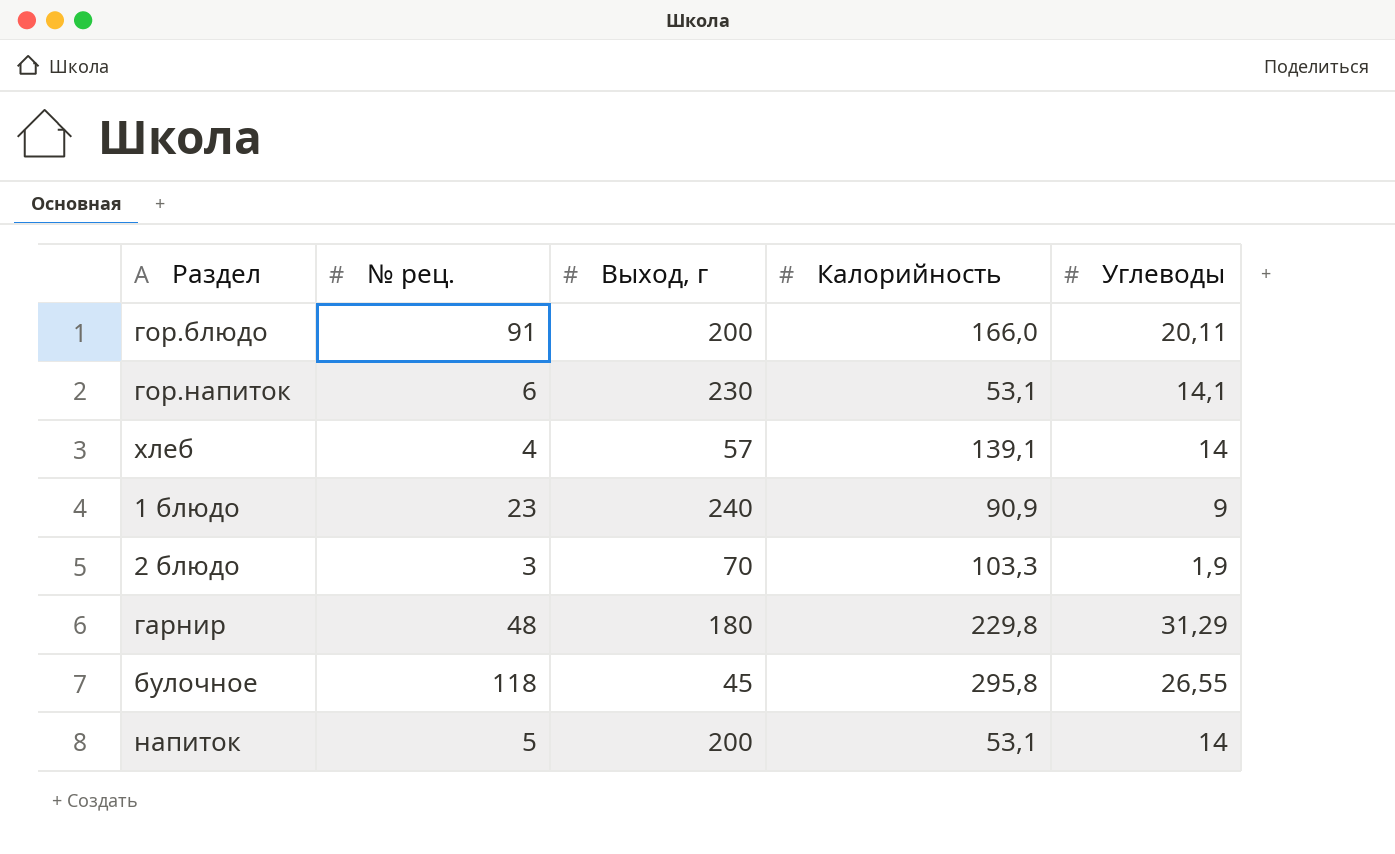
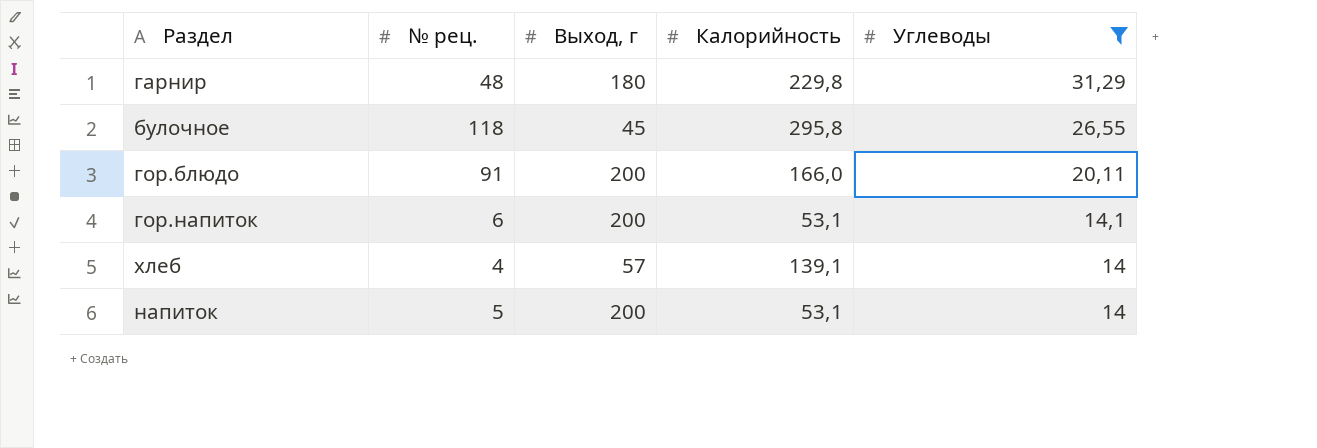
filter: none -> Углеводы >= 14
row order: none -> Углеводы descending
гор.напиток | Выход, г: 230 -> 200

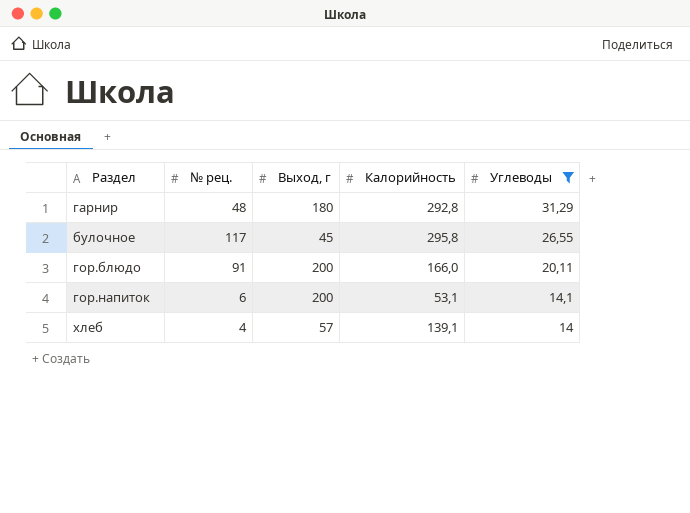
row напиток: 5 | 200 | 53,1 | 14 -> none
гарнир | Калорийность: 229,8 -> 292,8
булочное | № рец.: 118 -> 117

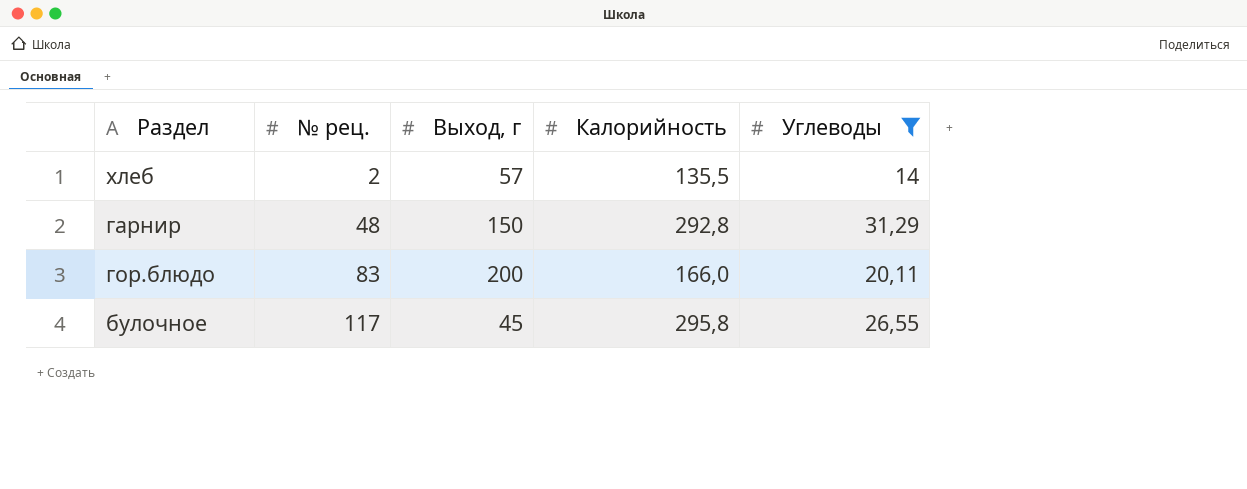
row order: Углеводы descending -> № рец. ascending
row гор.напиток: 6 | 200 | 53,1 | 14,1 -> none
хлеб | № рец.: 4 -> 2
хлеб | Калорийность: 139,1 -> 135,5
гарнир | Выход, г: 180 -> 150
гор.блюдо | № рец.: 91 -> 83

